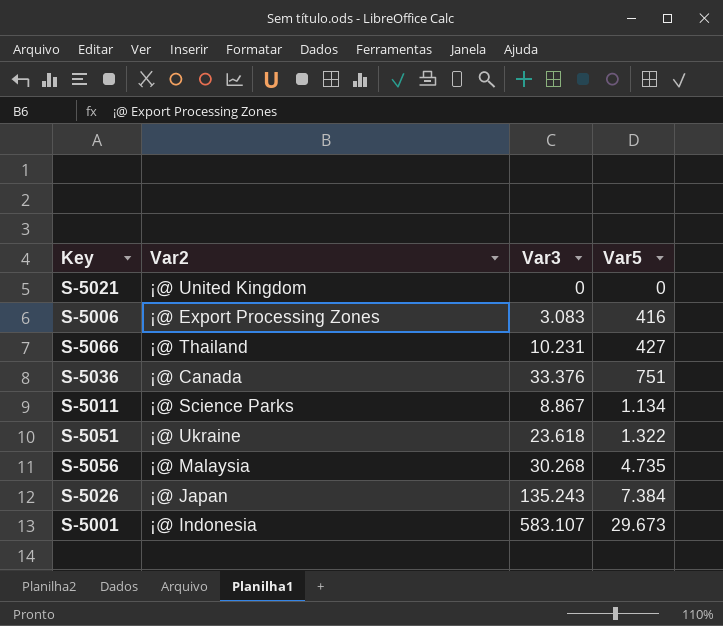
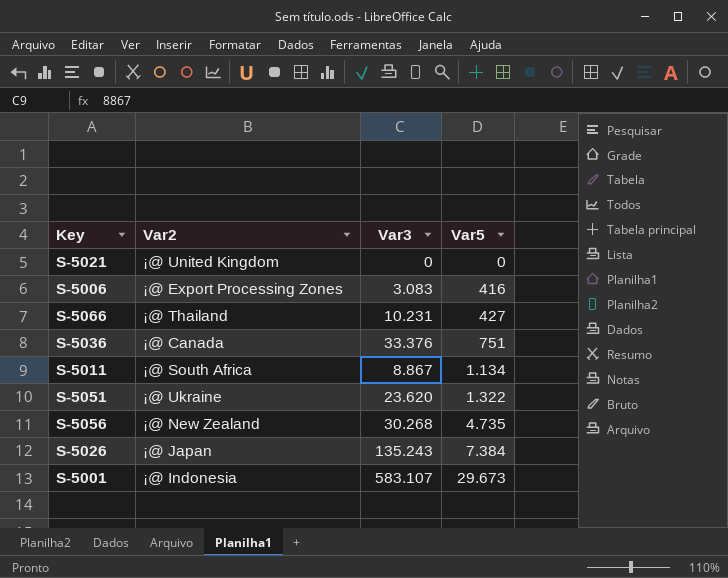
S-5011 | Var2: ¡@ Science Parks -> ¡@ South Africa
S-5051 | Var3: 23.618 -> 23.620
S-5056 | Var2: ¡@ Malaysia -> ¡@ New Zealand

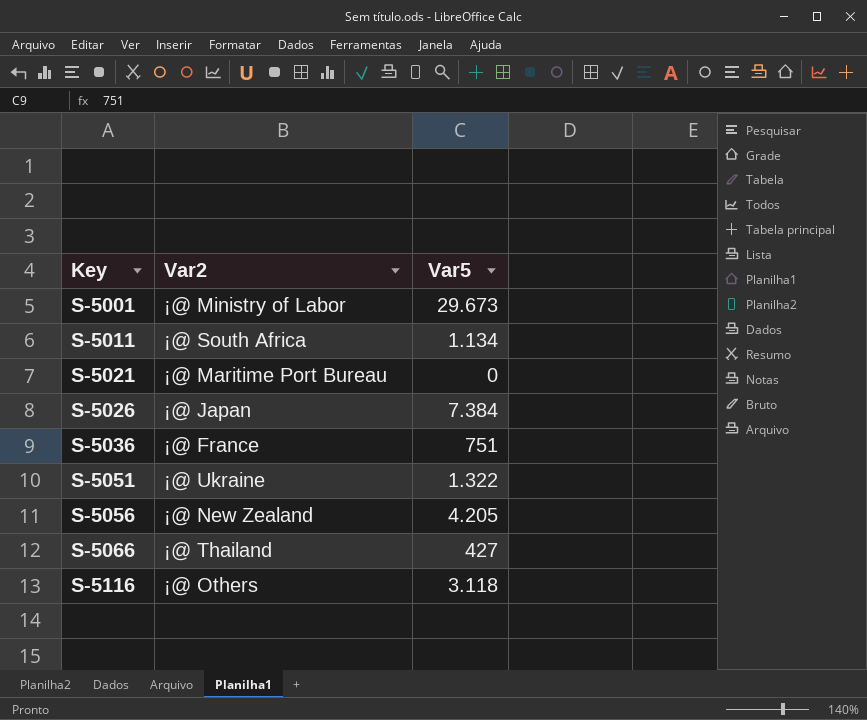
row order: Var5 ascending -> Key ascending
column Var3 | position: 3 -> none
row S-5006: ¡@ Export Processing Zones | 3.083 | 416 -> none
S-5001 | Var2: ¡@ Indonesia -> ¡@ Ministry of Labor
S-5021 | Var2: ¡@ United Kingdom -> ¡@ Maritime Port Bureau
S-5036 | Var2: ¡@ Canada -> ¡@ France
S-5056 | Var5: 4.735 -> 4.205
row S-5116: none -> ¡@ Others | 3.118

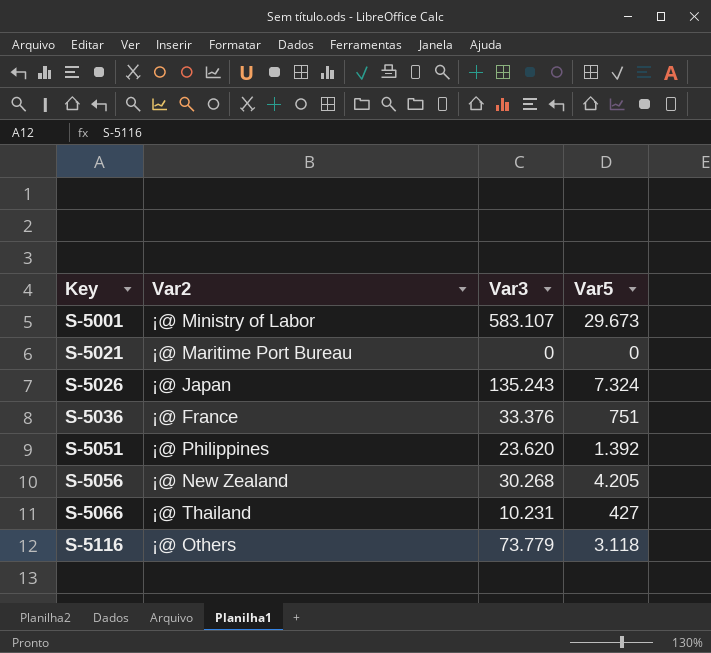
column Var3 | position: none -> 3
row S-5011: ¡@ South Africa | 1.134 -> none
S-5026 | Var5: 7.384 -> 7.324
S-5051 | Var2: ¡@ Ukraine -> ¡@ Philippines
S-5051 | Var5: 1.322 -> 1.392

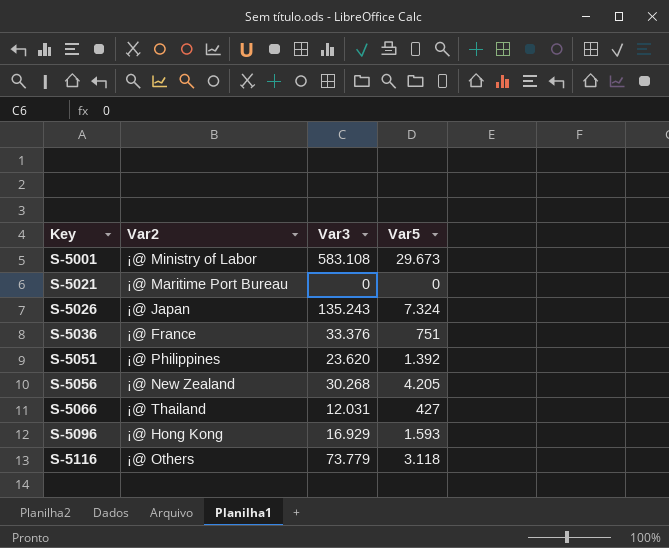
S-5001 | Var3: 583.107 -> 583.108
S-5066 | Var3: 10.231 -> 12.031
row S-5096: none -> ¡@ Hong Kong | 16.929 | 1.593

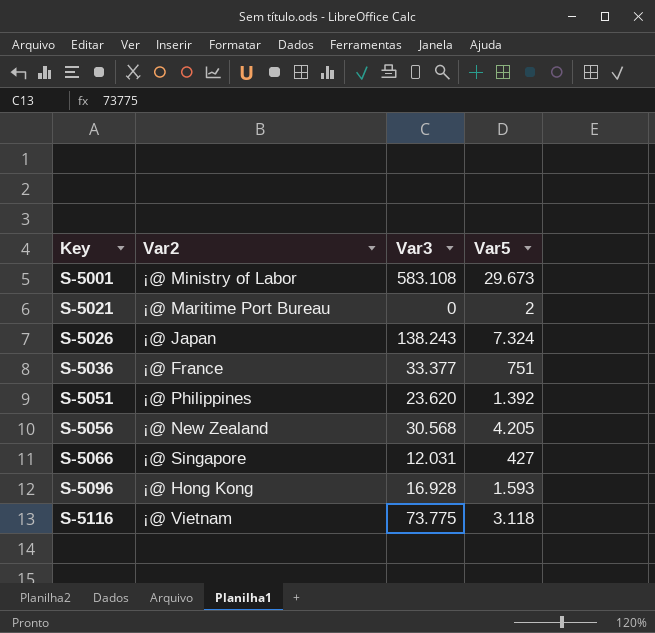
S-5021 | Var5: 0 -> 2
S-5026 | Var3: 135.243 -> 138.243
S-5036 | Var3: 33.376 -> 33.377
S-5056 | Var3: 30.268 -> 30.568
S-5066 | Var2: ¡@ Thailand -> ¡@ Singapore
S-5096 | Var3: 16.929 -> 16.928
S-5116 | Var2: ¡@ Others -> ¡@ Vietnam
S-5116 | Var3: 73.779 -> 73.775

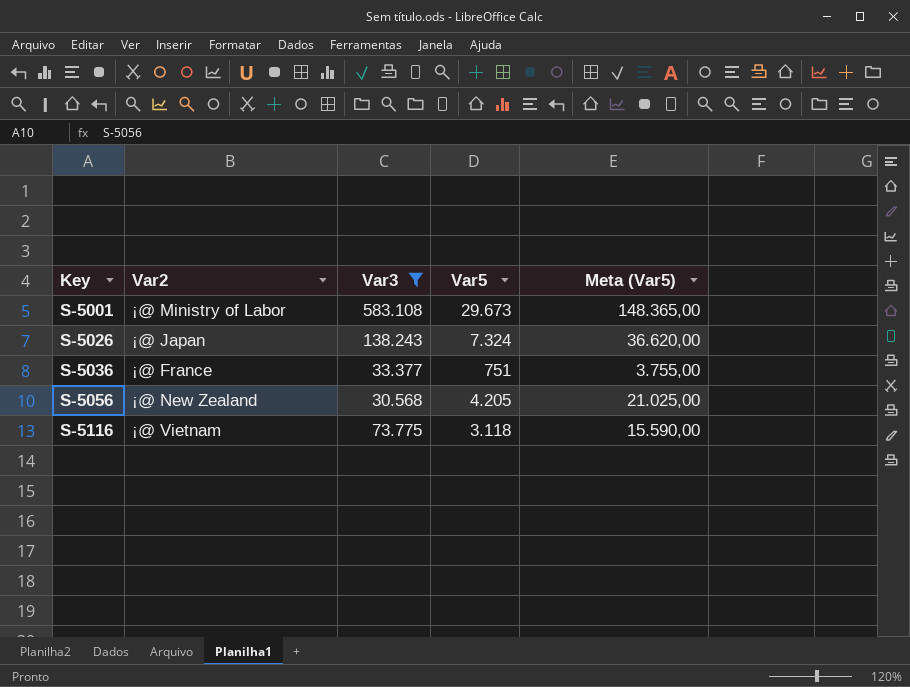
filter: none -> Var3 >= 30.568
column Meta (Var5) | formula: none -> [Var5] * 5

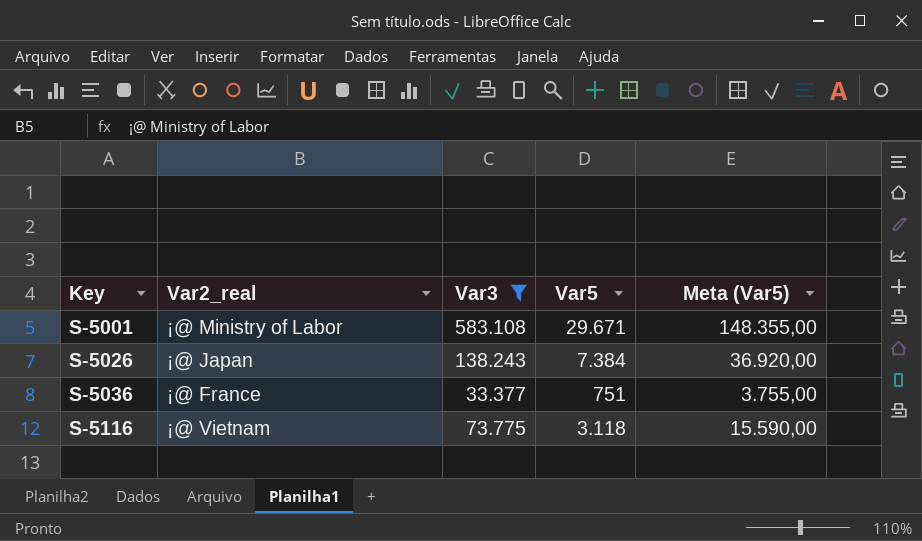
column name: Var2 -> Var2_real
row S-5056: ¡@ New Zealand | 30.568 | 4.205 | 21.025,00 -> none
S-5001 | Var5: 29.673 -> 29.671
S-5001 | Meta (Var5): 148.365,00 -> 148.355,00
S-5026 | Var5: 7.324 -> 7.384
S-5026 | Meta (Var5): 36.620,00 -> 36.920,00

